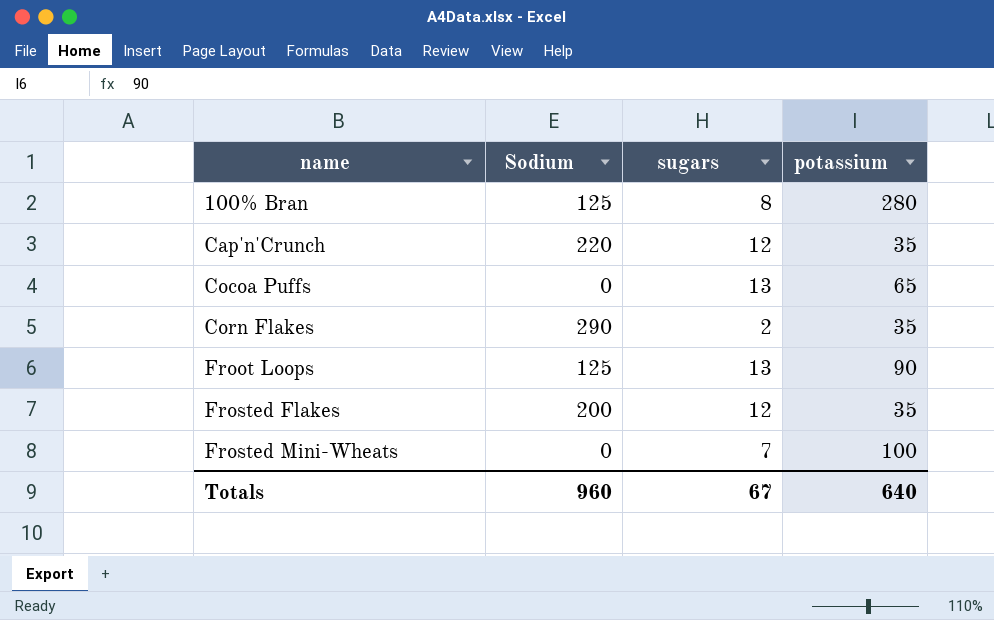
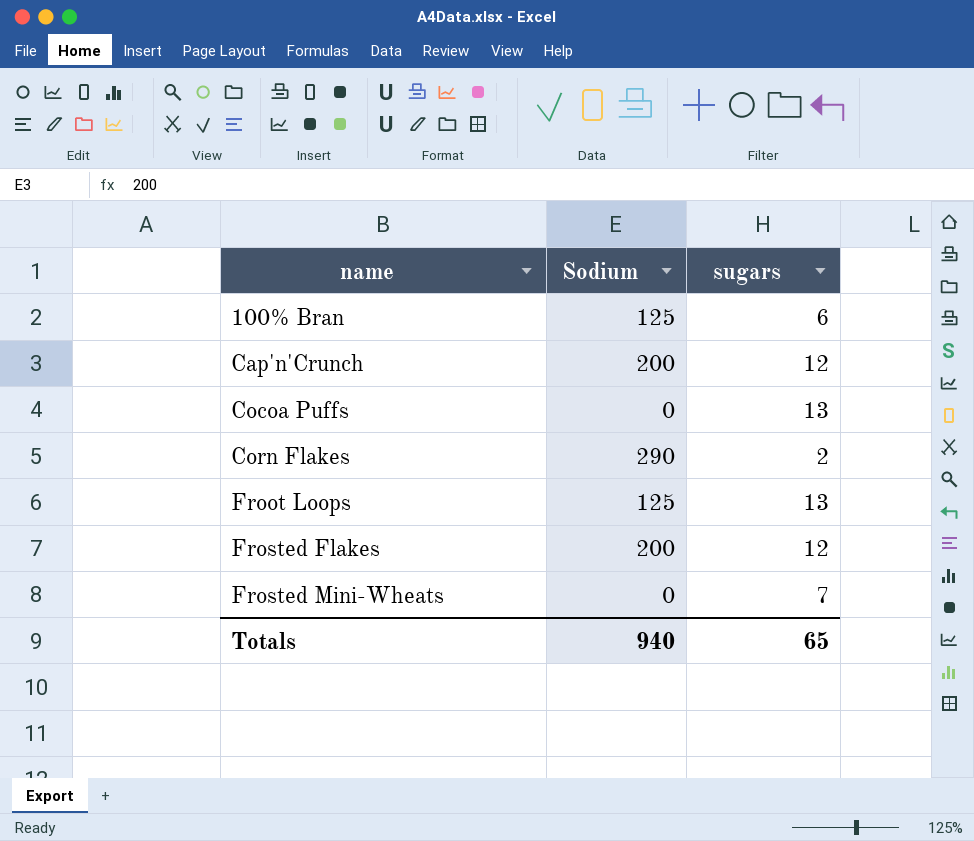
column potassium | position: 4 -> none
100% Bran | sugars: 8 -> 6
Cap'n'Crunch | Sodium: 220 -> 200
Totals | Sodium: 960 -> 940
Totals | sugars: 67 -> 65

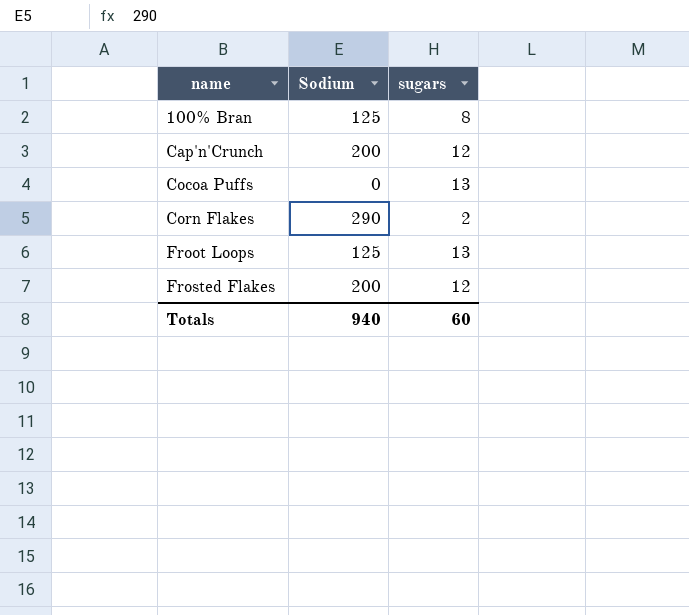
row Frosted Mini-Wheats: 0 | 7 -> none
100% Bran | sugars: 6 -> 8
Totals | sugars: 65 -> 60

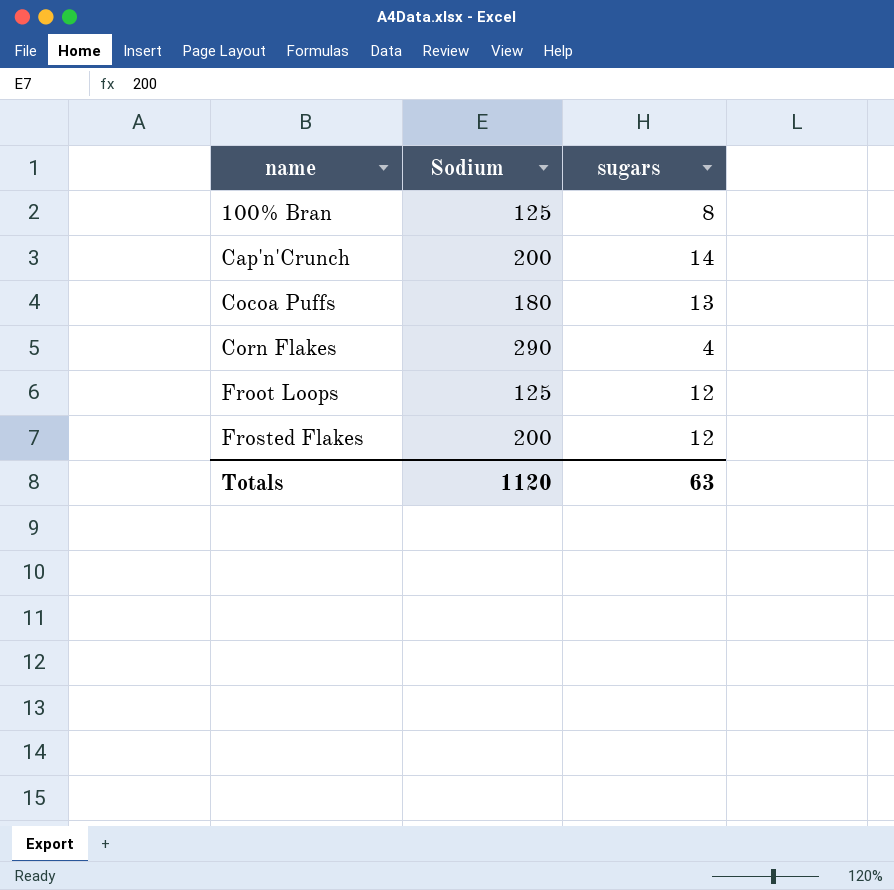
Cap'n'Crunch | sugars: 12 -> 14
Cocoa Puffs | Sodium: 0 -> 180
Corn Flakes | sugars: 2 -> 4
Froot Loops | sugars: 13 -> 12
Totals | Sodium: 940 -> 1120
Totals | sugars: 60 -> 63

